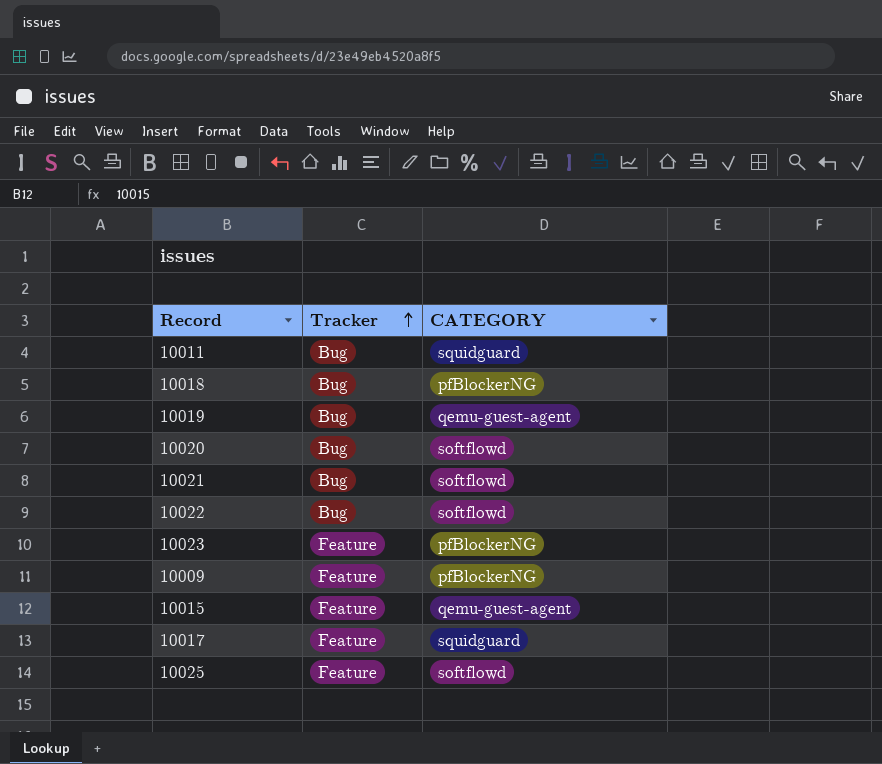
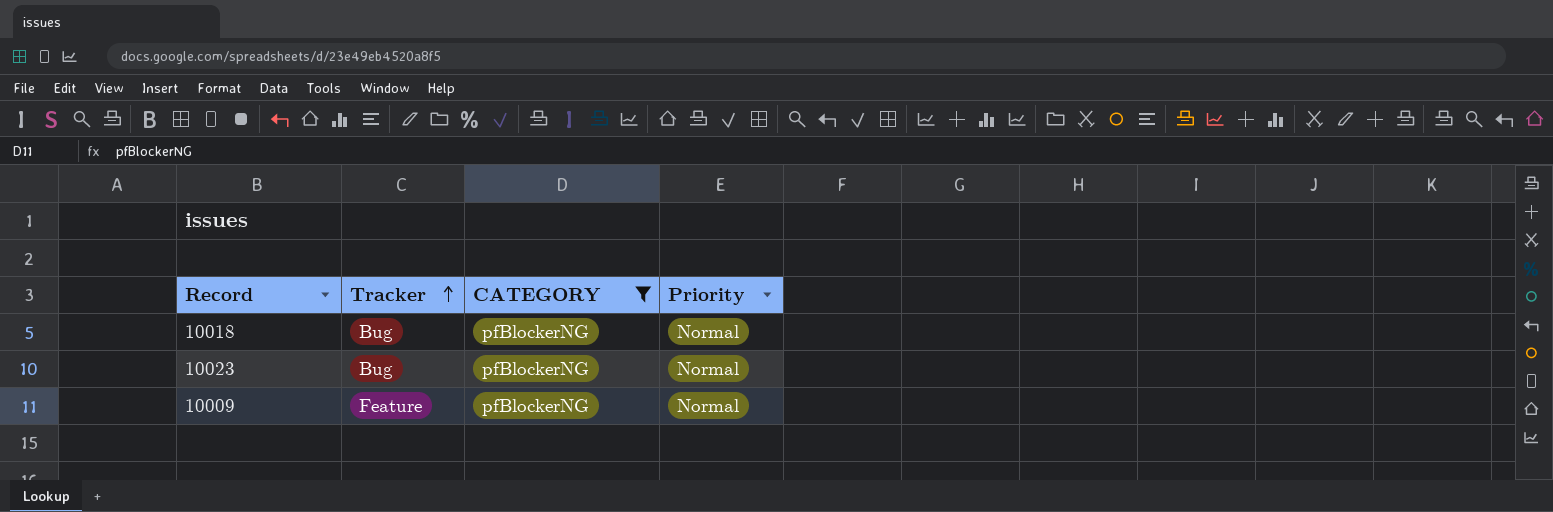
filter: none -> CATEGORY = pfBlockerNG
column Priority | position: none -> 4
10023 | Tracker: Feature -> Bug

